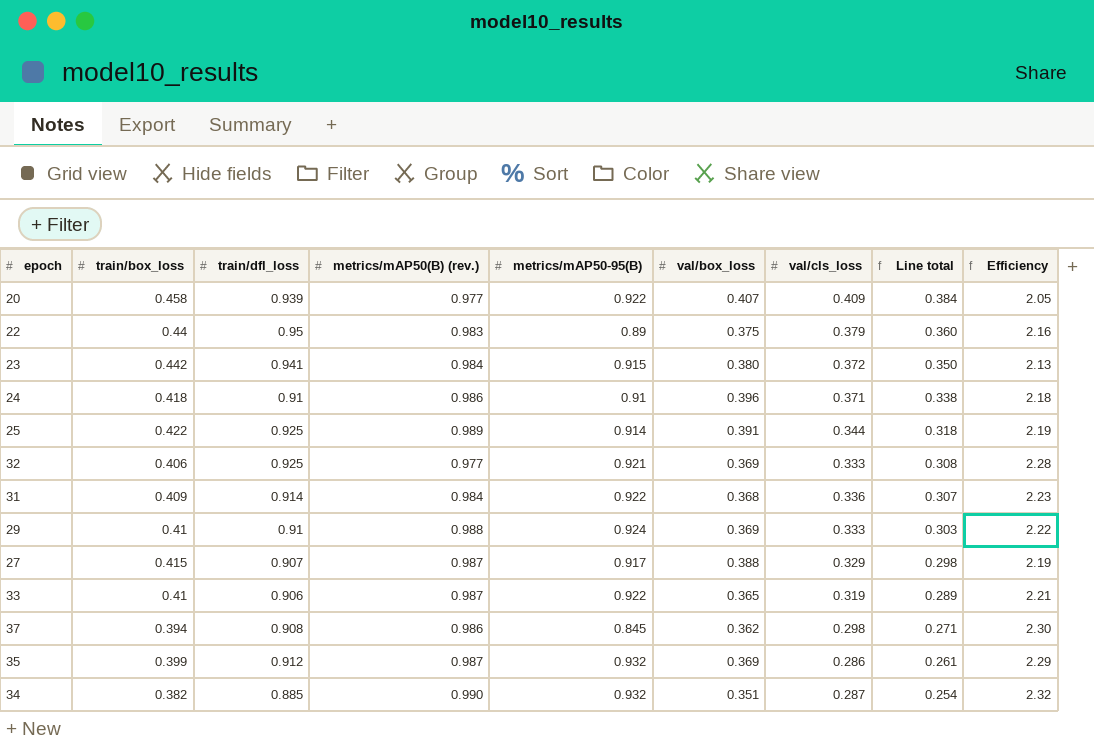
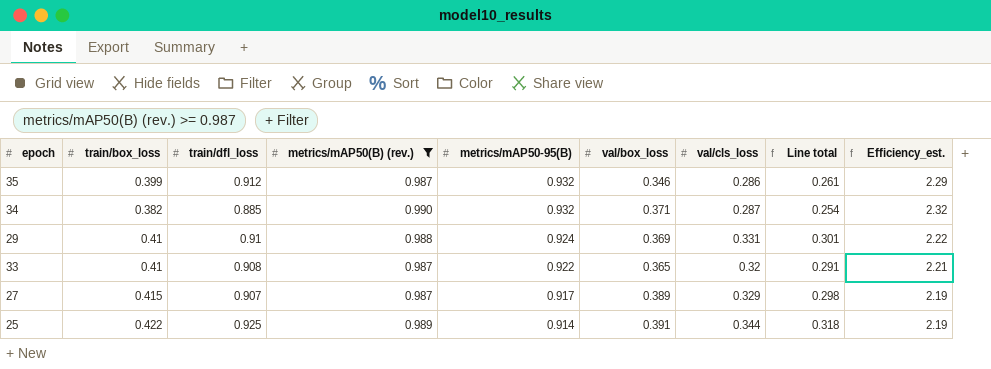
filter: none -> metrics/mAP50(B) (rev.) >= 0.987
row order: Line total descending -> metrics/mAP50-95(B) descending
column name: Efficiency -> Efficiency_est.
35 | val/box_loss: 0.369 -> 0.346
34 | val/box_loss: 0.351 -> 0.371
29 | val/cls_loss: 0.333 -> 0.331
29 | Line total: 0.303 -> 0.301
33 | train/dfl_loss: 0.906 -> 0.908
33 | val/cls_loss: 0.319 -> 0.32
33 | Line total: 0.289 -> 0.291
27 | val/box_loss: 0.388 -> 0.389

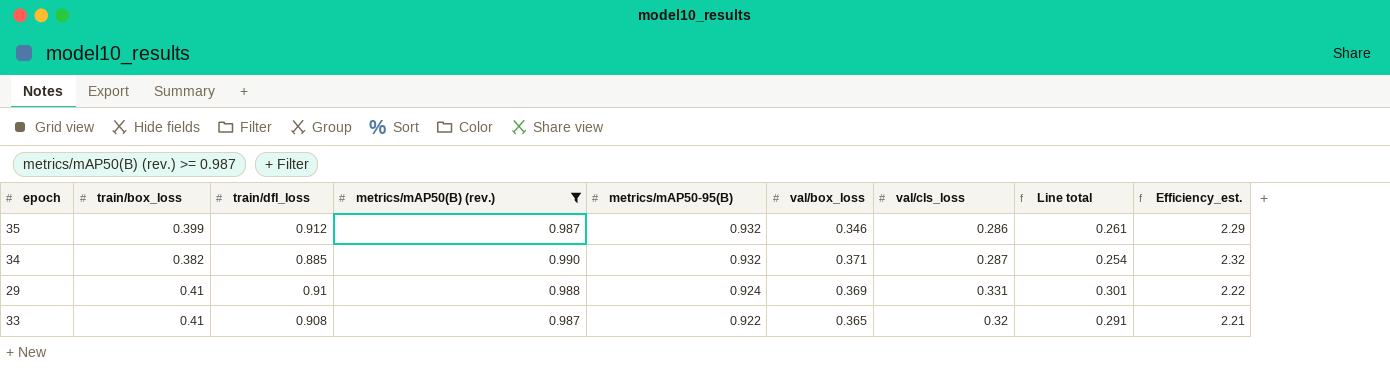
row 27: 0.415 | 0.907 | 0.987 | 0.917 | 0.389 | 0.329 | 0.298 | 2.19 -> none
row 25: 0.422 | 0.925 | 0.989 | 0.914 | 0.391 | 0.344 | 0.318 | 2.19 -> none

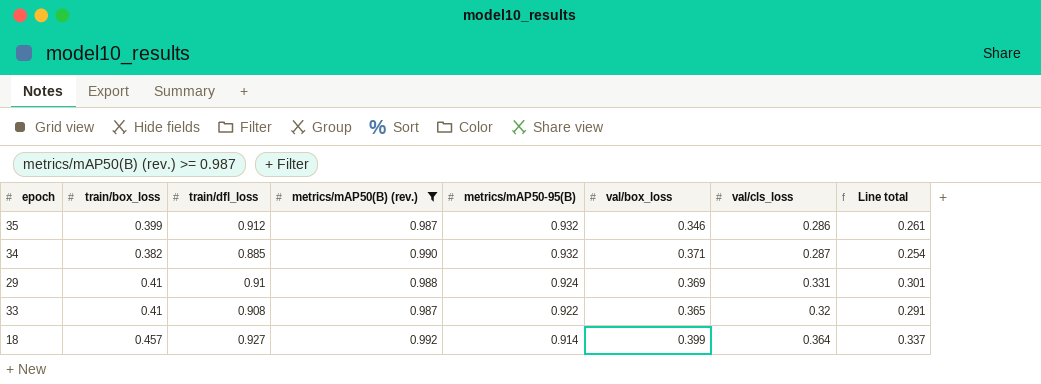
column Efficiency_est. | formula: [train/dfl_loss] / [train/box_loss] -> none
row 18: none -> 0.457 | 0.927 | 0.992 | 0.914 | 0.399 | 0.364 | 0.337

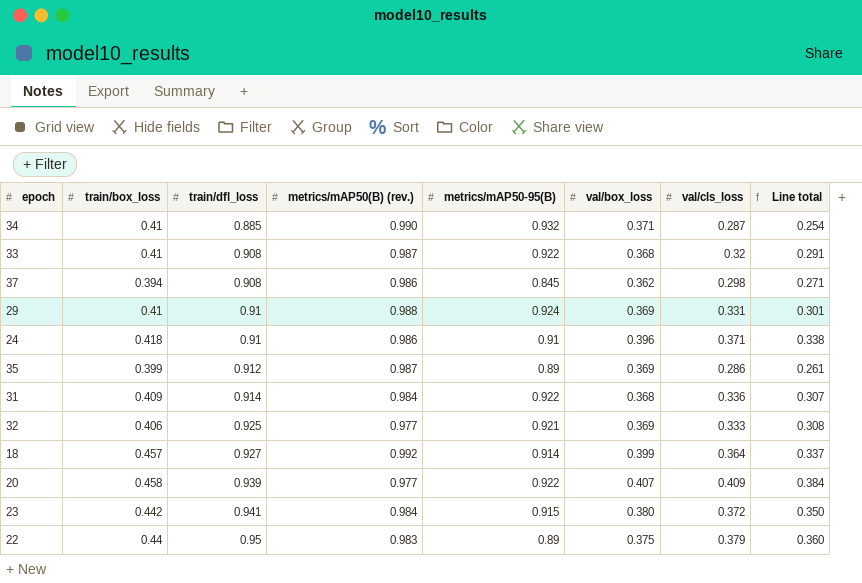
filter: metrics/mAP50(B) (rev.) >= 0.987 -> none
row order: metrics/mAP50-95(B) descending -> train/dfl_loss ascending
34 | train/box_loss: 0.382 -> 0.41
33 | val/box_loss: 0.365 -> 0.368
35 | metrics/mAP50-95(B): 0.932 -> 0.89
35 | val/box_loss: 0.346 -> 0.369

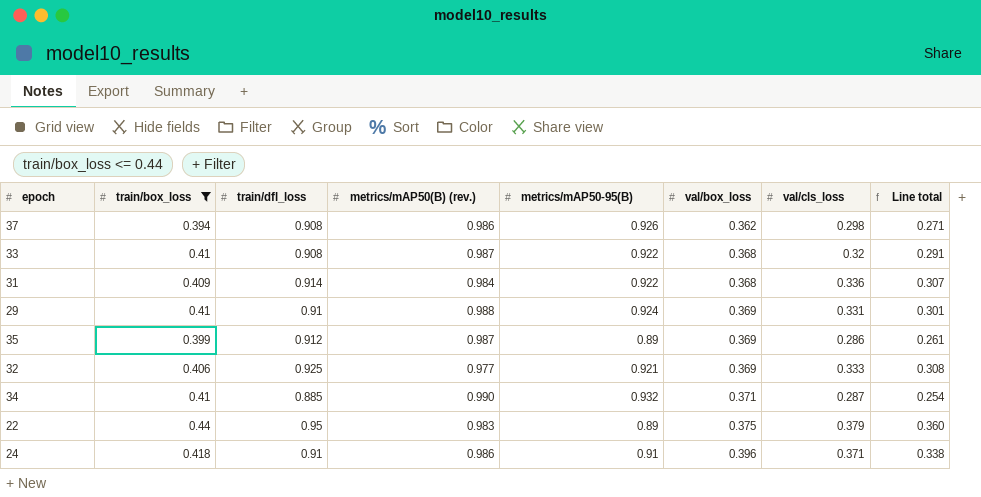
filter: none -> train/box_loss <= 0.44
row order: train/dfl_loss ascending -> val/box_loss ascending
37 | metrics/mAP50-95(B): 0.845 -> 0.926

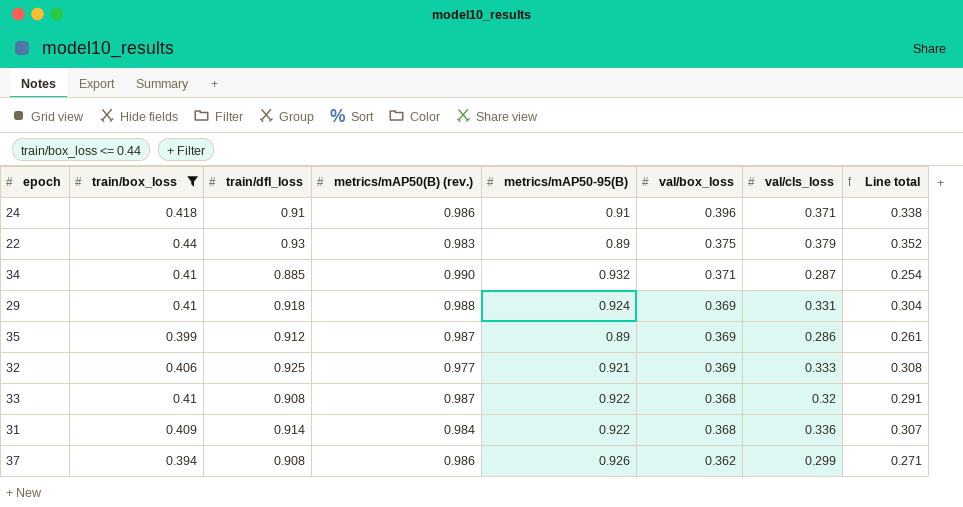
row order: val/box_loss ascending -> val/box_loss descending
22 | train/dfl_loss: 0.95 -> 0.93
22 | Line total: 0.360 -> 0.352
29 | train/dfl_loss: 0.91 -> 0.918
29 | Line total: 0.301 -> 0.304
37 | val/cls_loss: 0.298 -> 0.299

